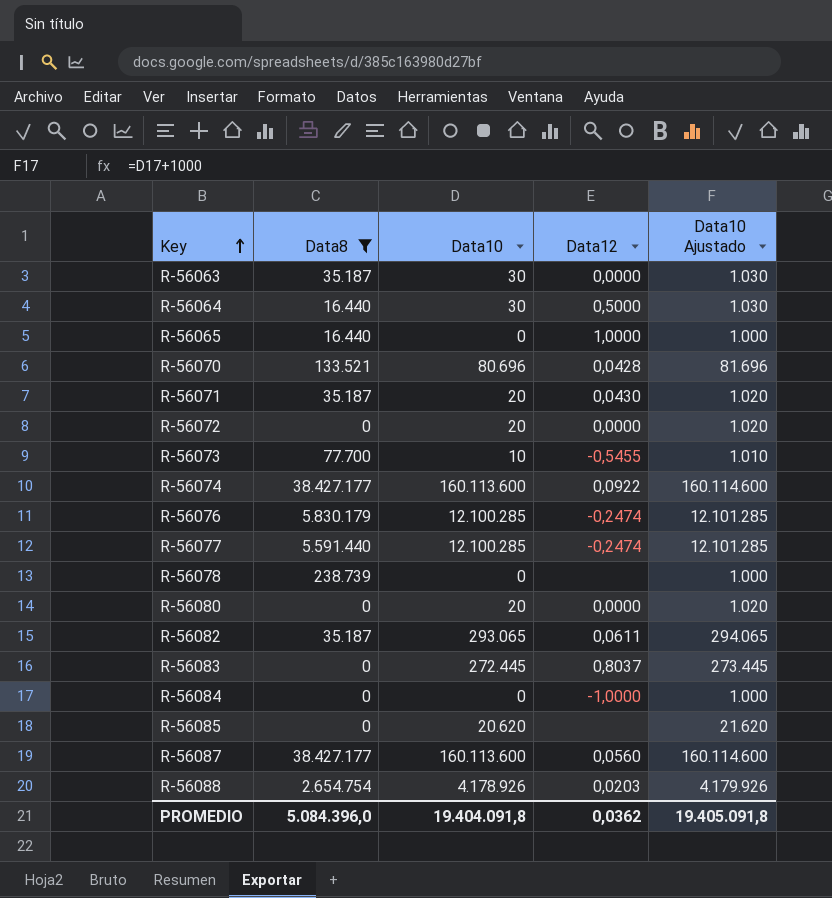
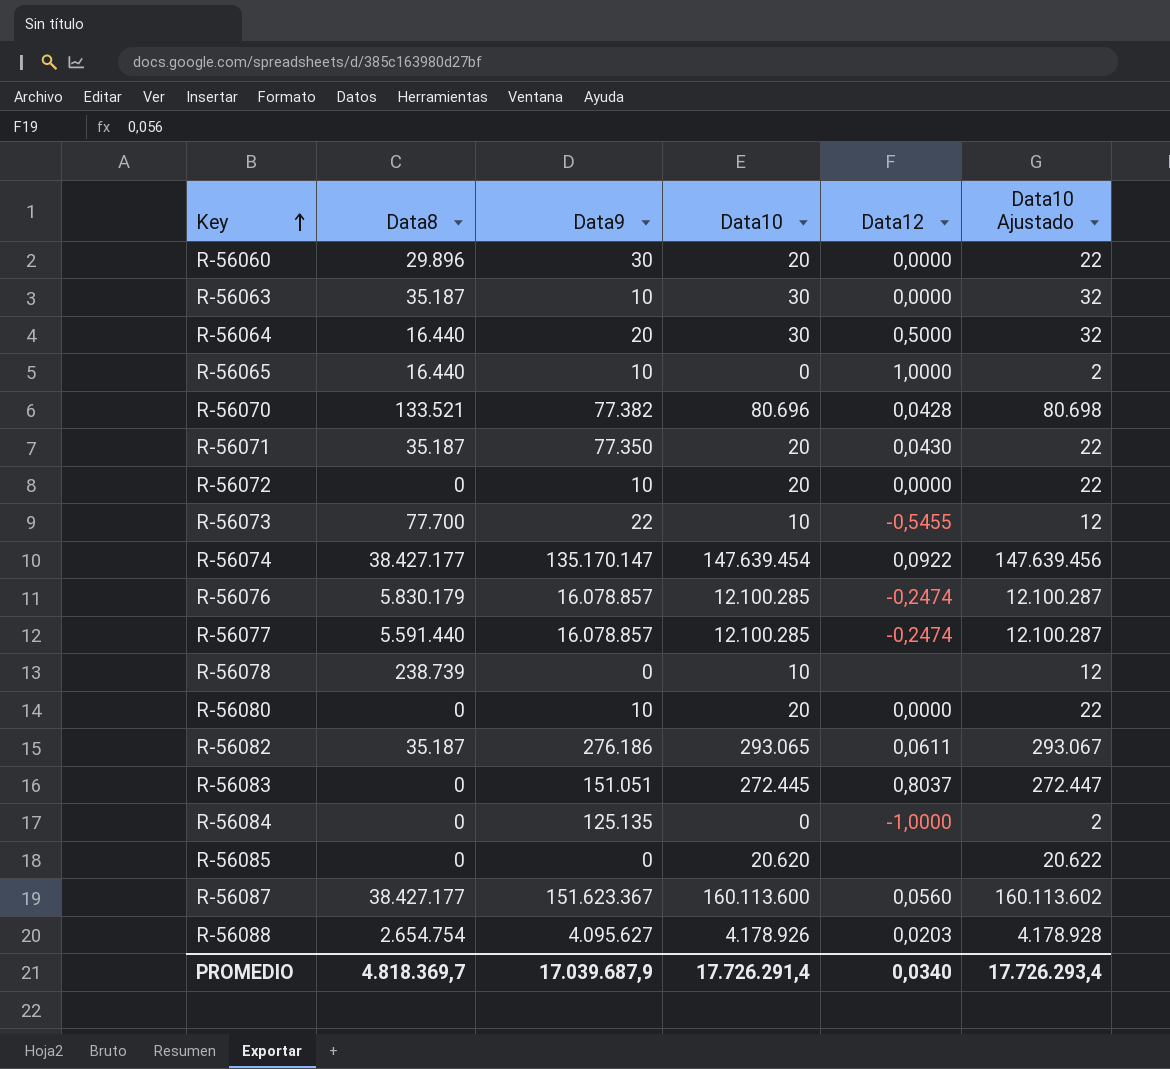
filter: Data8 != 29.896 -> none
column Data9 | position: none -> 3
column Data10 Ajustado | formula: [Data10] + 1000 -> [Data10] + 2
R-56074 | Data10: 160.113.600 -> 147.639.454
R-56078 | Data10: 0 -> 10
PROMEDIO | Data8: 5.084.396,0 -> 4.818.369,7
PROMEDIO | Data10: 19.404.091,8 -> 17.726.291,4
PROMEDIO | Data12: 0,0362 -> 0,0340
PROMEDIO | Data10 Ajustado: 19.405.091,8 -> 17.726.293,4

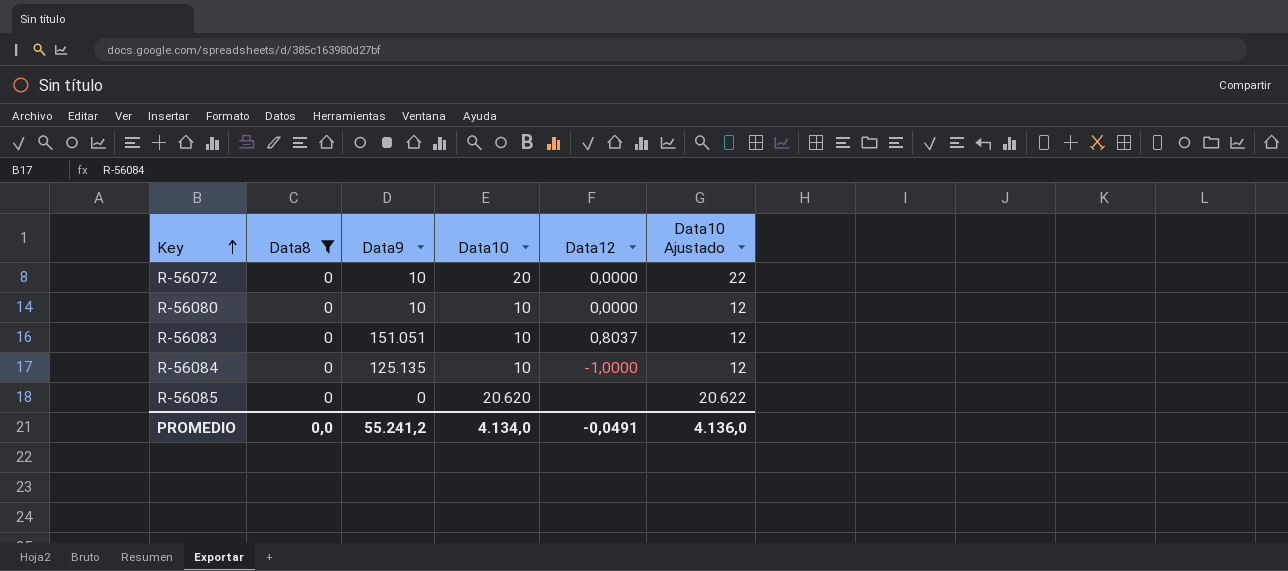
filter: none -> Data8 = 0
R-56080 | Data10: 20 -> 10
R-56080 | Data10 Ajustado: 22 -> 12
R-56083 | Data10: 272.445 -> 10
R-56083 | Data10 Ajustado: 272.447 -> 12
R-56084 | Data10: 0 -> 10
R-56084 | Data10 Ajustado: 2 -> 12
PROMEDIO | Data8: 4.818.369,7 -> 0,0
PROMEDIO | Data9: 17.039.687,9 -> 55.241,2
PROMEDIO | Data10: 17.726.291,4 -> 4.134,0
PROMEDIO | Data12: 0,0340 -> -0,0491
PROMEDIO | Data10 Ajustado: 17.726.293,4 -> 4.136,0

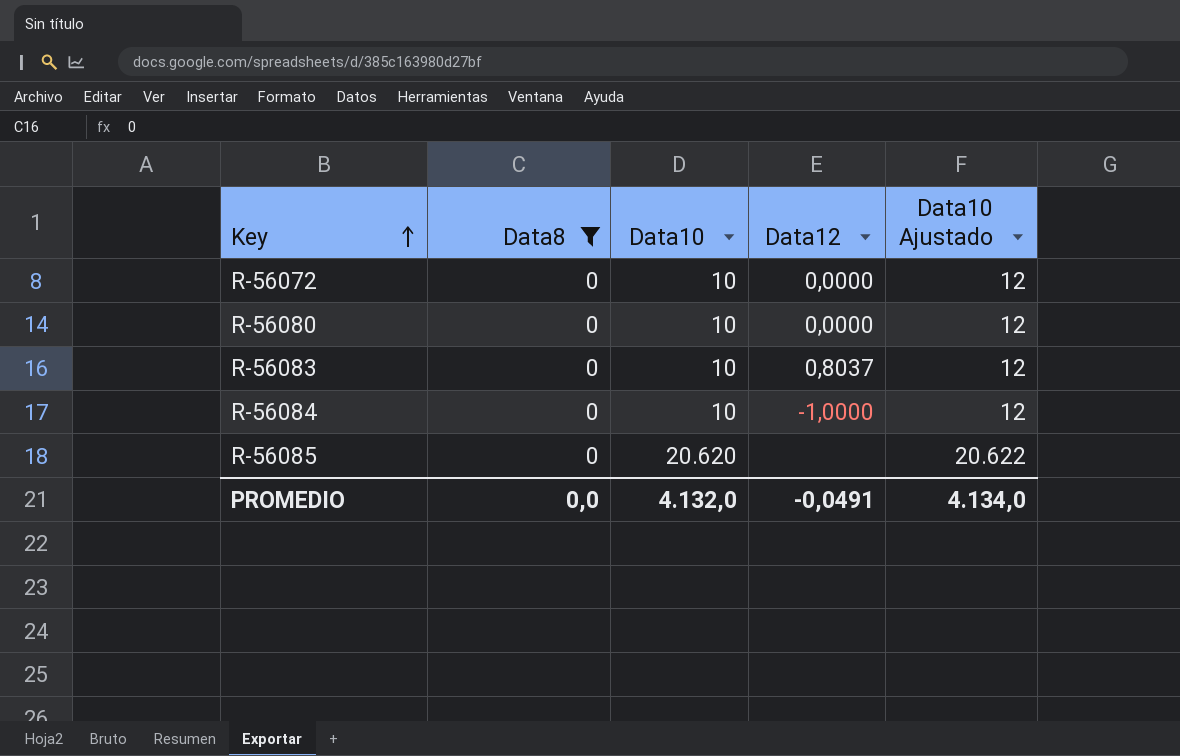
column Data9 | position: 3 -> none
R-56072 | Data10: 20 -> 10
R-56072 | Data10 Ajustado: 22 -> 12
PROMEDIO | Data10: 4.134,0 -> 4.132,0
PROMEDIO | Data10 Ajustado: 4.136,0 -> 4.134,0

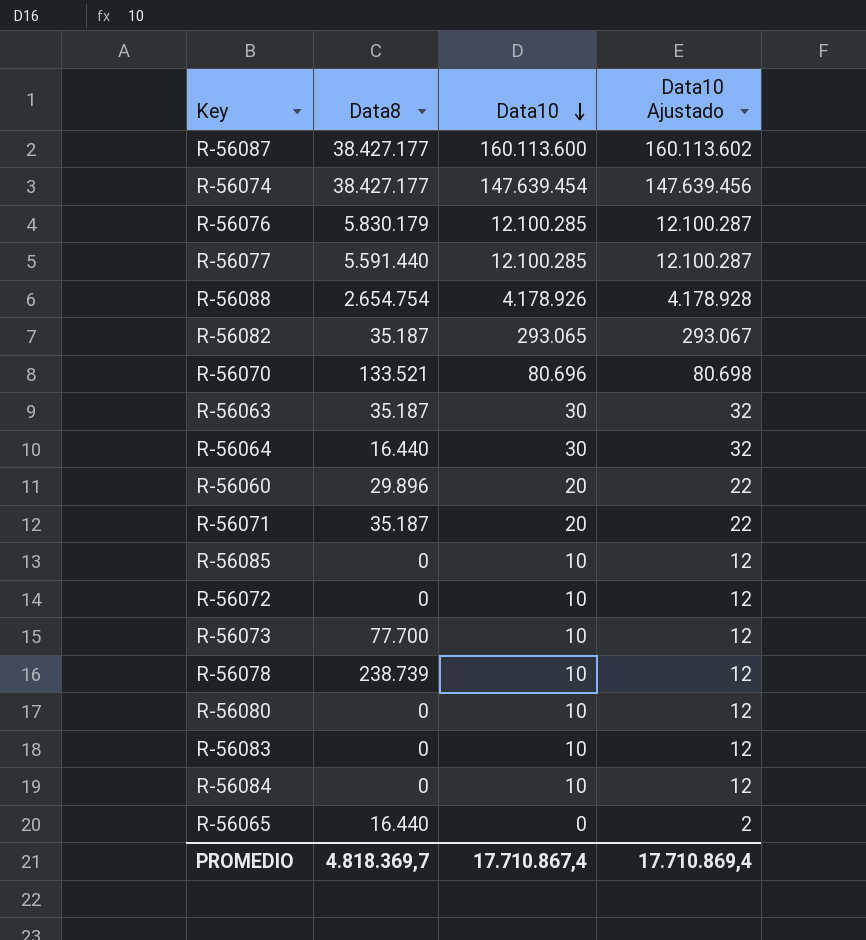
filter: Data8 = 0 -> none
row order: Key ascending -> Data10 descending
column Data12 | position: 4 -> none
R-56085 | Data10: 20.620 -> 10
R-56085 | Data10 Ajustado: 20.622 -> 12
PROMEDIO | Data8: 0,0 -> 4.818.369,7
PROMEDIO | Data10: 4.132,0 -> 17.710.867,4
PROMEDIO | Data10 Ajustado: 4.134,0 -> 17.710.869,4

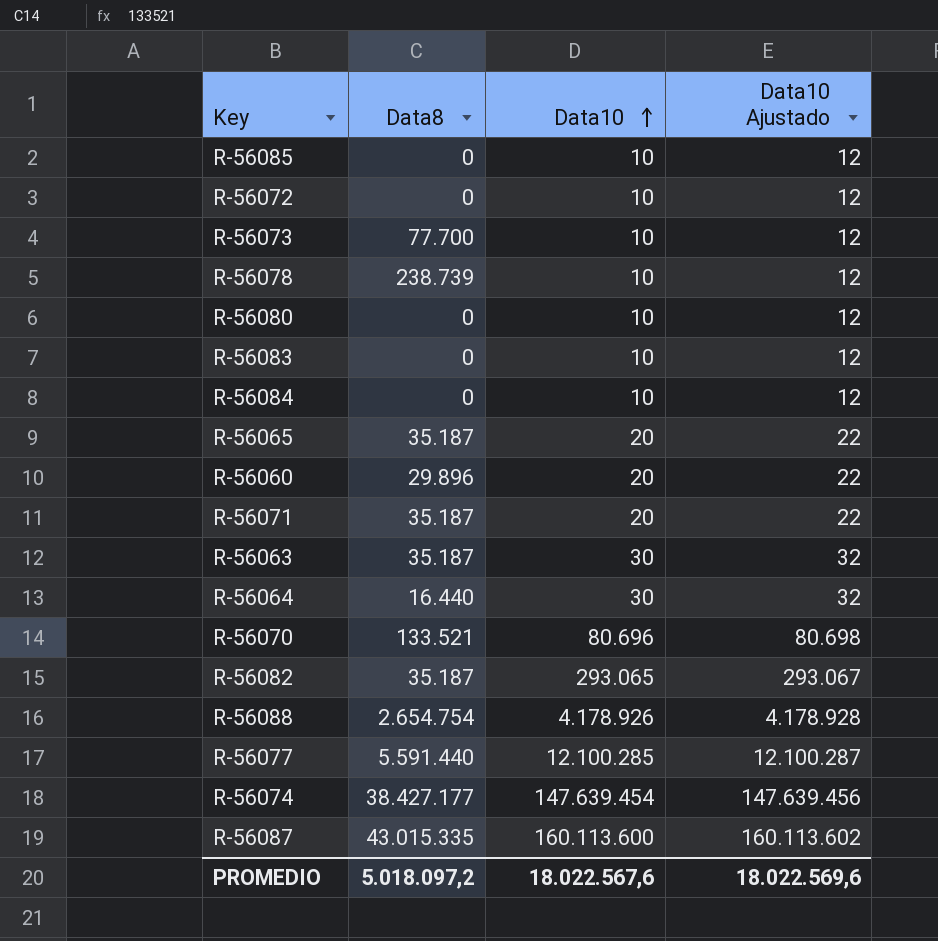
row order: Data10 descending -> Data10 ascending
row R-56076: 5.830.179 | 12.100.285 | 12.100.287 -> none
R-56065 | Data8: 16.440 -> 35.187
R-56065 | Data10: 0 -> 20
R-56065 | Data10 Ajustado: 2 -> 22
R-56087 | Data8: 38.427.177 -> 43.015.335
PROMEDIO | Data8: 4.818.369,7 -> 5.018.097,2
PROMEDIO | Data10: 17.710.867,4 -> 18.022.567,6
PROMEDIO | Data10 Ajustado: 17.710.869,4 -> 18.022.569,6

